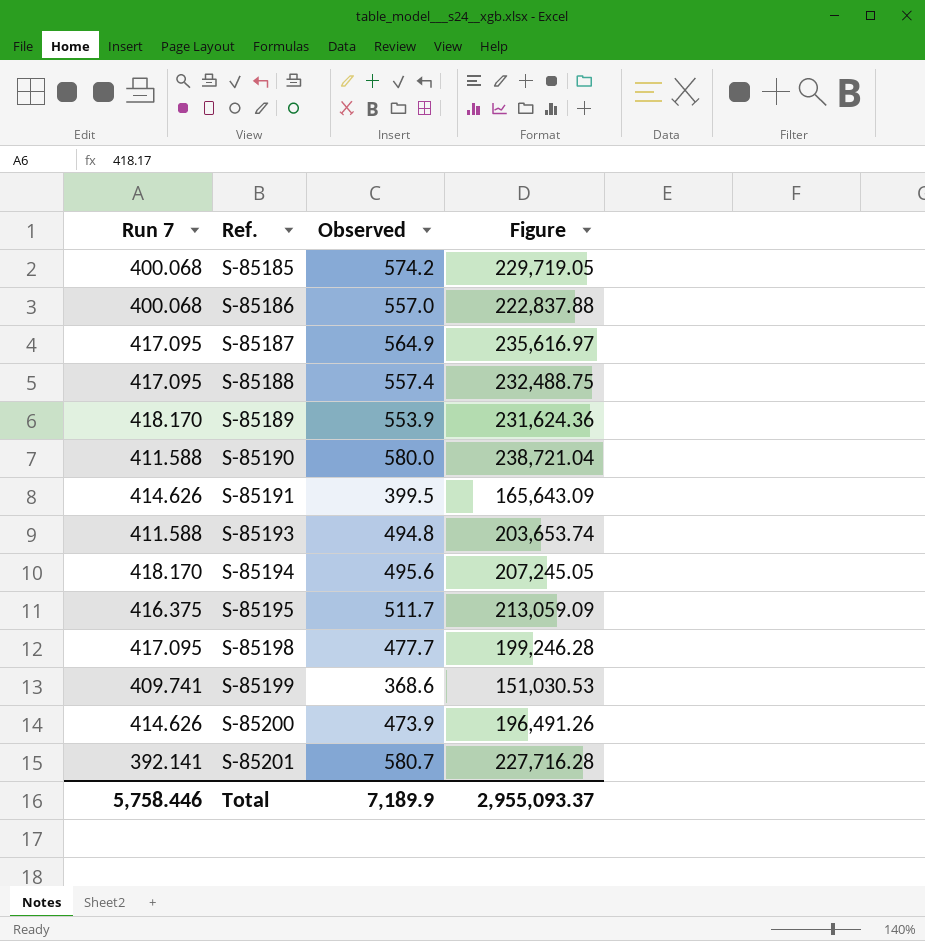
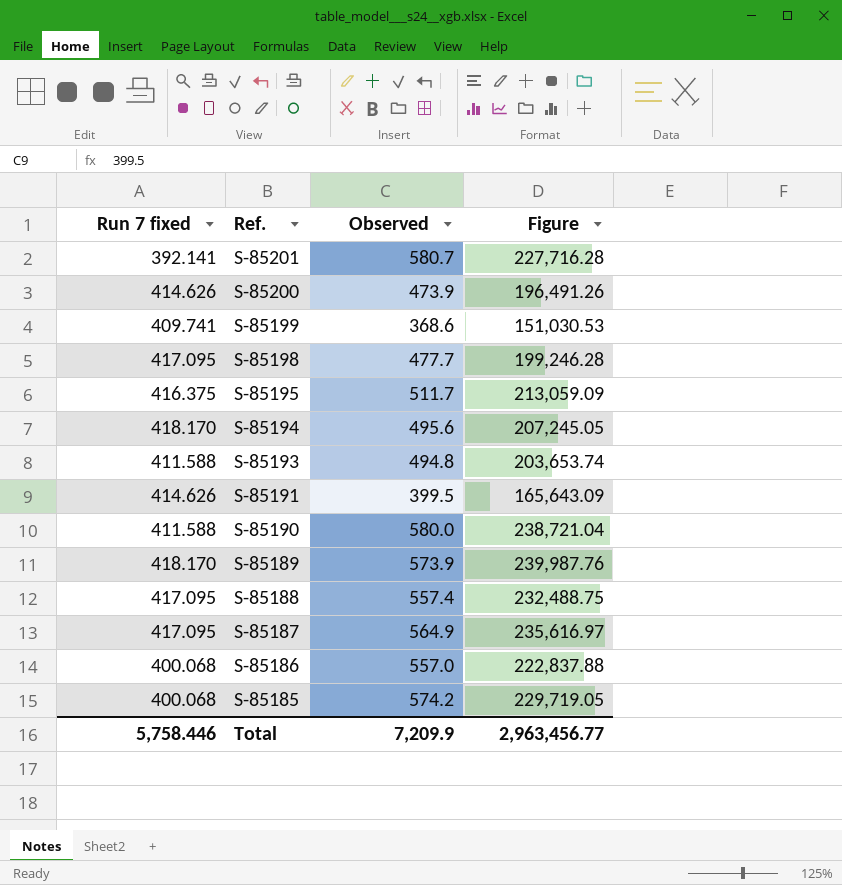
row order: Ref. ascending -> Ref. descending
column name: Run 7 -> Run 7 fixed
S-85189 | Observed: 553.9 -> 573.9
S-85189 | Figure: 231,624.36 -> 239,987.76
Total | Observed: 7,189.9 -> 7,209.9
Total | Figure: 2,955,093.37 -> 2,963,456.77

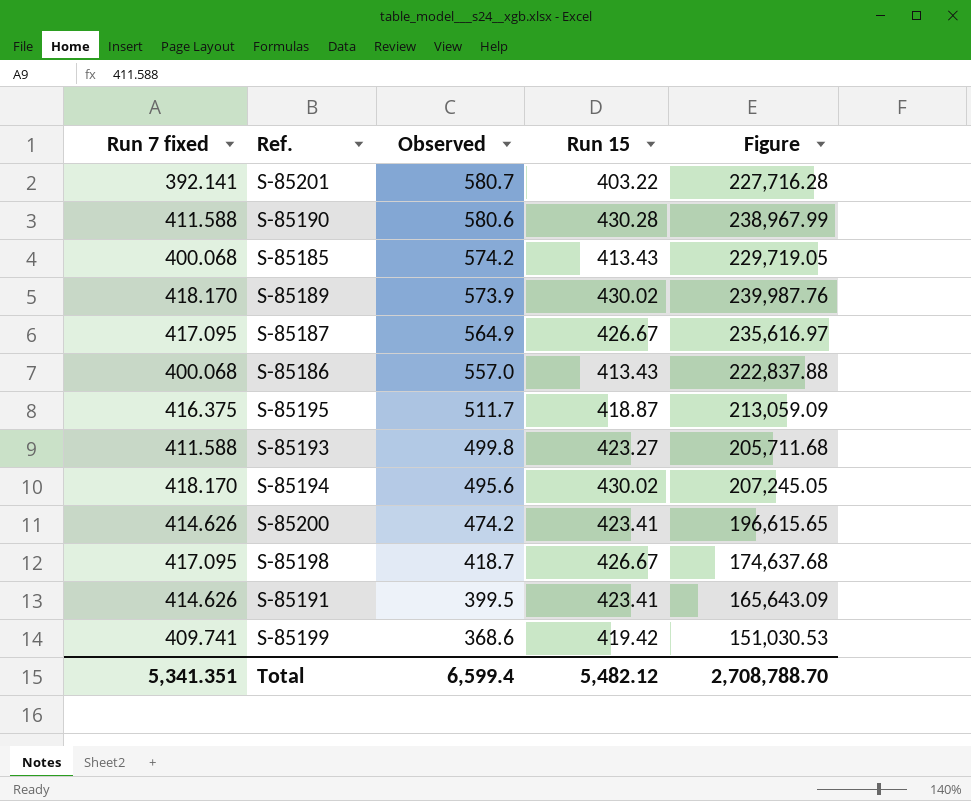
row order: Ref. descending -> Observed descending
column Run 15 | position: none -> 4
row S-85188: 417.095 | 557.4 | 232,488.75 -> none
S-85190 | Observed: 580.0 -> 580.6
S-85190 | Figure: 238,721.04 -> 238,967.99
S-85193 | Observed: 494.8 -> 499.8
S-85193 | Figure: 203,653.74 -> 205,711.68
S-85200 | Observed: 473.9 -> 474.2
S-85200 | Figure: 196,491.26 -> 196,615.65
S-85198 | Observed: 477.7 -> 418.7
S-85198 | Figure: 199,246.28 -> 174,637.68
Total | Run 7 fixed: 5,758.446 -> 5,341.351
Total | Observed: 7,209.9 -> 6,599.4
Total | Figure: 2,963,456.77 -> 2,708,788.70

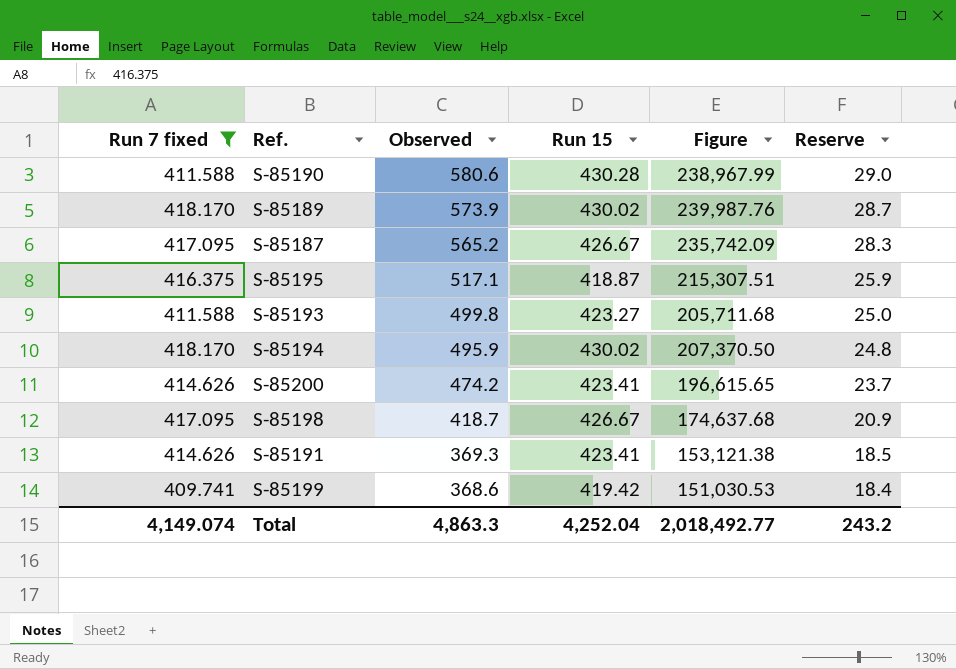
filter: none -> Run 7 fixed >= 409.741
column Reserve | formula: none -> [Observed] * 0.05
S-85187 | Observed: 564.9 -> 565.2
S-85187 | Figure: 235,616.97 -> 235,742.09
S-85195 | Observed: 511.7 -> 517.1
S-85195 | Figure: 213,059.09 -> 215,307.51
S-85194 | Observed: 495.6 -> 495.9
S-85194 | Figure: 207,245.05 -> 207,370.50
S-85191 | Observed: 399.5 -> 369.3
S-85191 | Figure: 165,643.09 -> 153,121.38
Total | Run 7 fixed: 5,341.351 -> 4,149.074
Total | Observed: 6,599.4 -> 4,863.3
Total | Run 15: 5,482.12 -> 4,252.04
Total | Figure: 2,708,788.70 -> 2,018,492.77

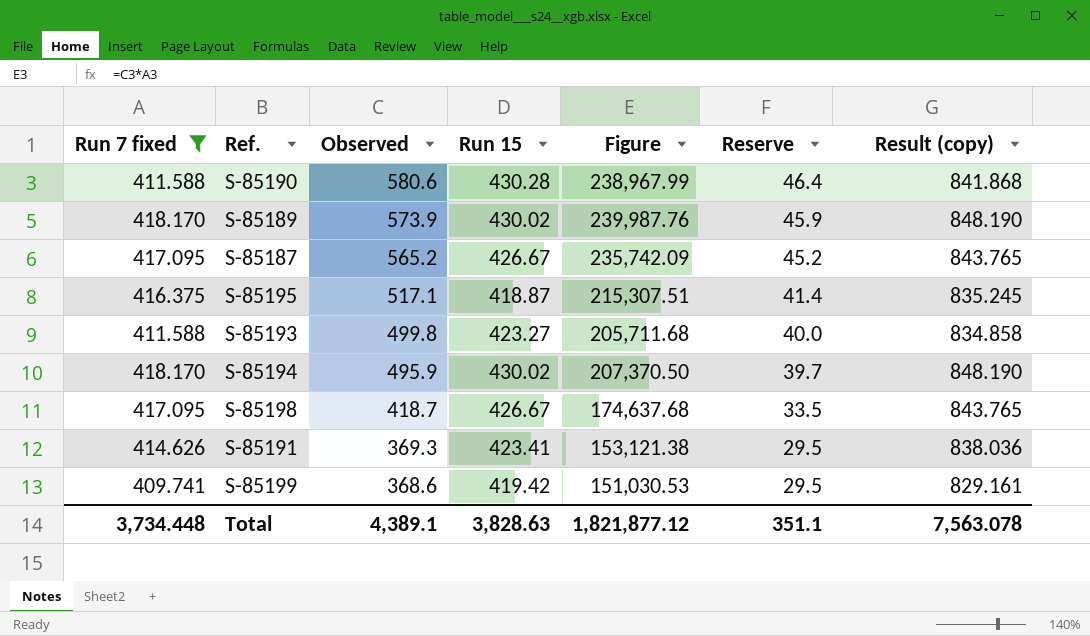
column Reserve | formula: [Observed] * 0.05 -> [Observed] * 0.08
column Result (copy) | formula: none -> [Run 7 fixed] + [Run 15]
row S-85200: 414.626 | 474.2 | 423.41 | 196,615.65 | 23.7 -> none
Total | Run 7 fixed: 4,149.074 -> 3,734.448
Total | Observed: 4,863.3 -> 4,389.1
Total | Run 15: 4,252.04 -> 3,828.63
Total | Figure: 2,018,492.77 -> 1,821,877.12
Total | Reserve: 243.2 -> 351.1

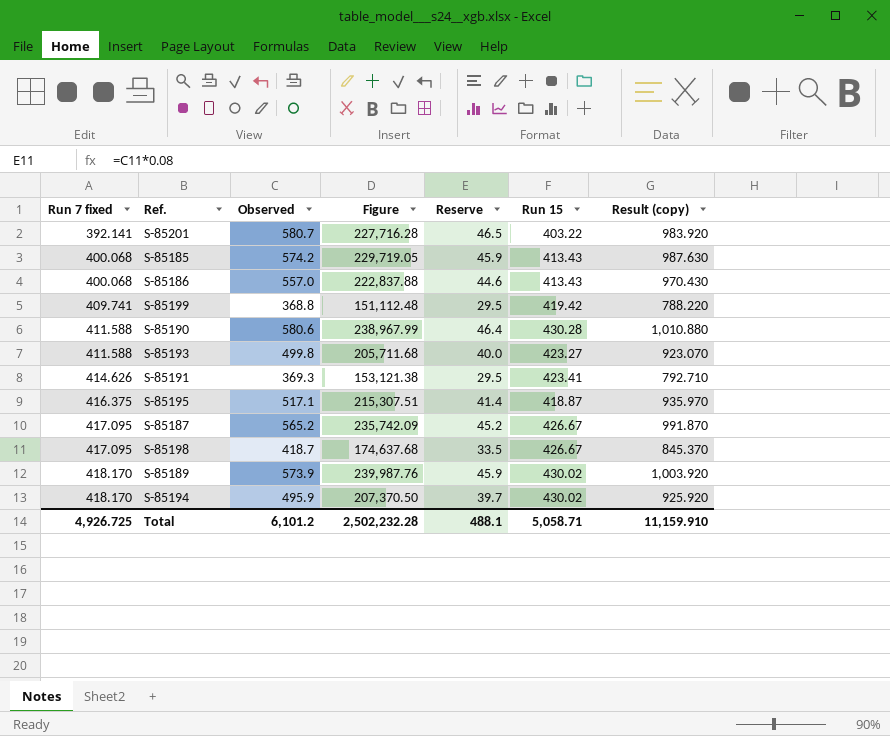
filter: Run 7 fixed >= 409.741 -> none
row order: Observed descending -> Run 7 fixed ascending
column Run 15 | position: 4 -> 6
column Result (copy) | formula: [Run 7 fixed] + [Run 15] -> [Observed] + [Run 15]
S-85199 | Observed: 368.6 -> 368.8
S-85199 | Figure: 151,030.53 -> 151,112.48
Total | Run 7 fixed: 3,734.448 -> 4,926.725
Total | Observed: 4,389.1 -> 6,101.2
Total | Figure: 1,821,877.12 -> 2,502,232.28
Total | Reserve: 351.1 -> 488.1
Total | Run 15: 3,828.63 -> 5,058.71
Total | Result (copy): 7,563.078 -> 11,159.910

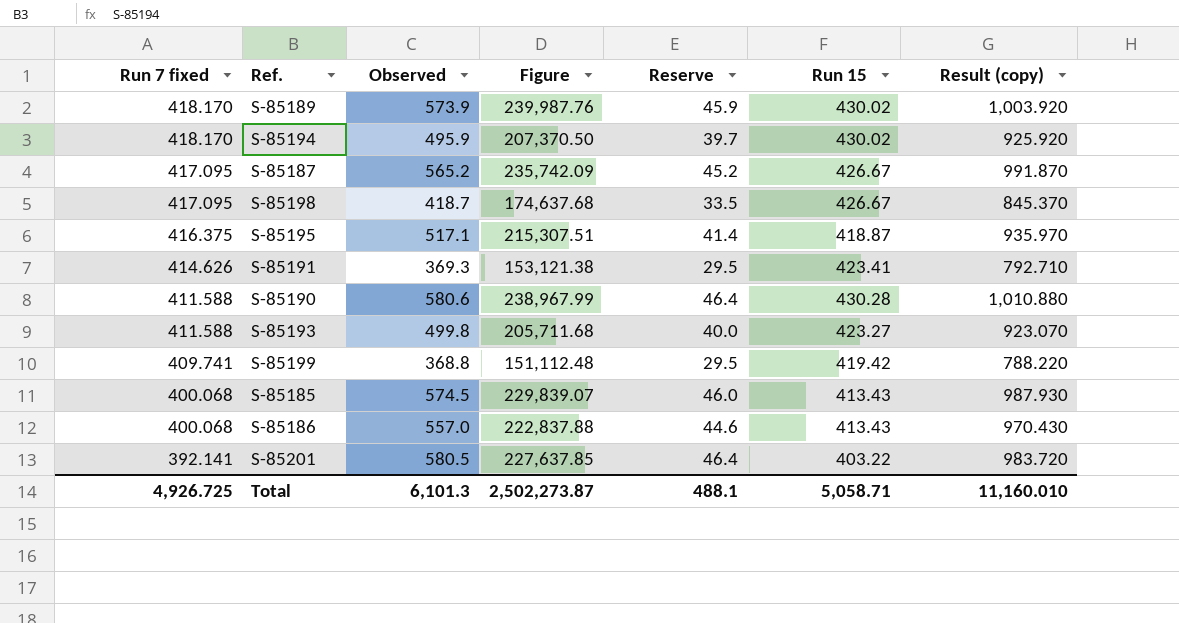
row order: Run 7 fixed ascending -> Run 7 fixed descending
S-85185 | Observed: 574.2 -> 574.5
S-85185 | Figure: 229,719.05 -> 229,839.07
S-85185 | Reserve: 45.9 -> 46.0
S-85185 | Result (copy): 987.630 -> 987.930
S-85201 | Observed: 580.7 -> 580.5
S-85201 | Figure: 227,716.28 -> 227,637.85
S-85201 | Reserve: 46.5 -> 46.4
S-85201 | Result (copy): 983.920 -> 983.720
Total | Observed: 6,101.2 -> 6,101.3
Total | Figure: 2,502,232.28 -> 2,502,273.87
Total | Result (copy): 11,159.910 -> 11,160.010

